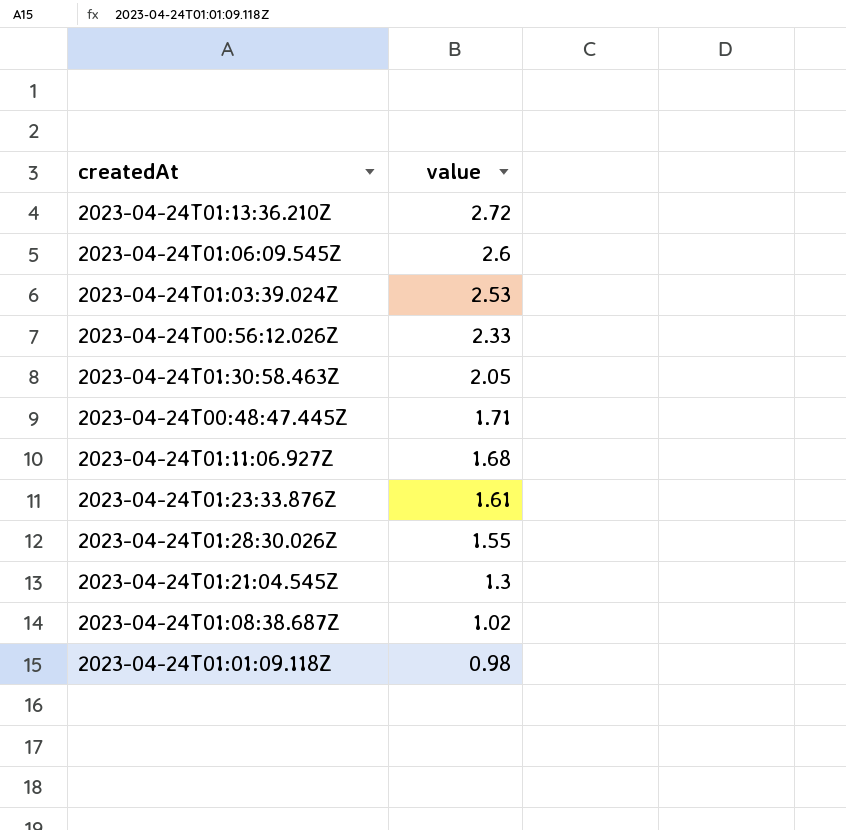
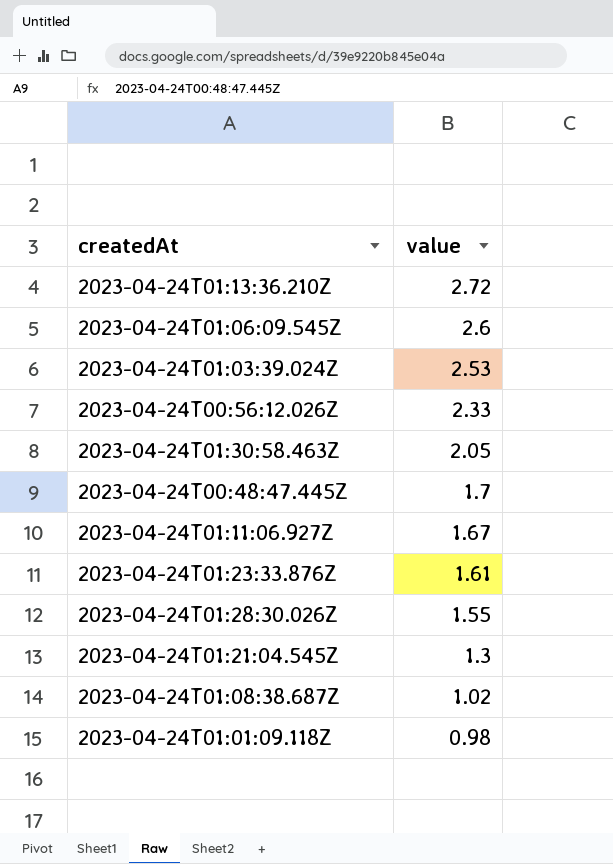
2023-04-24T00:48:47.445Z | value: 1.71 -> 1.7
2023-04-24T01:11:06.927Z | value: 1.68 -> 1.67

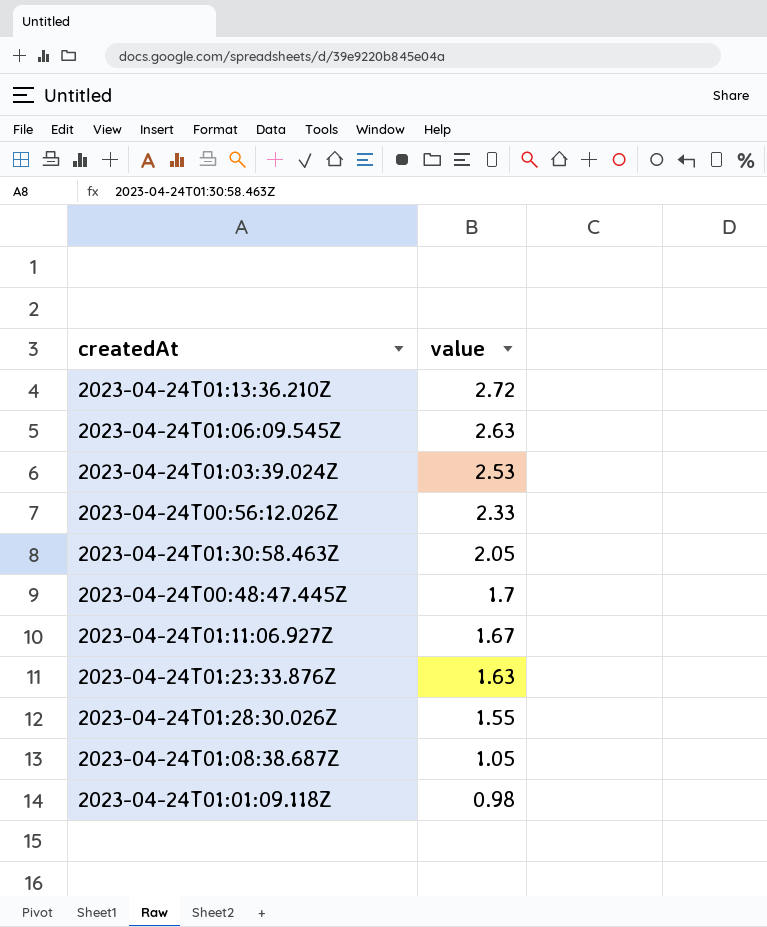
row 2023-04-24T01:21:04.545Z: 1.3 -> none
2023-04-24T01:06:09.545Z | value: 2.6 -> 2.63
2023-04-24T01:23:33.876Z | value: 1.61 -> 1.63
2023-04-24T01:08:38.687Z | value: 1.02 -> 1.05

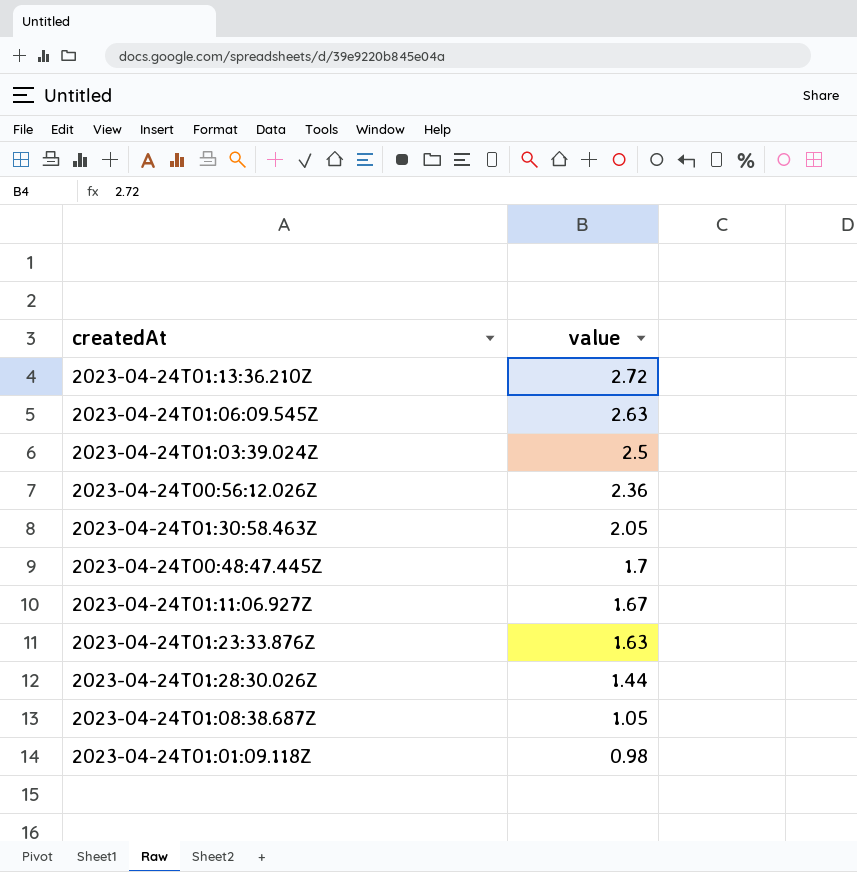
2023-04-24T01:03:39.024Z | value: 2.53 -> 2.5
2023-04-24T00:56:12.026Z | value: 2.33 -> 2.36
2023-04-24T01:28:30.026Z | value: 1.55 -> 1.44

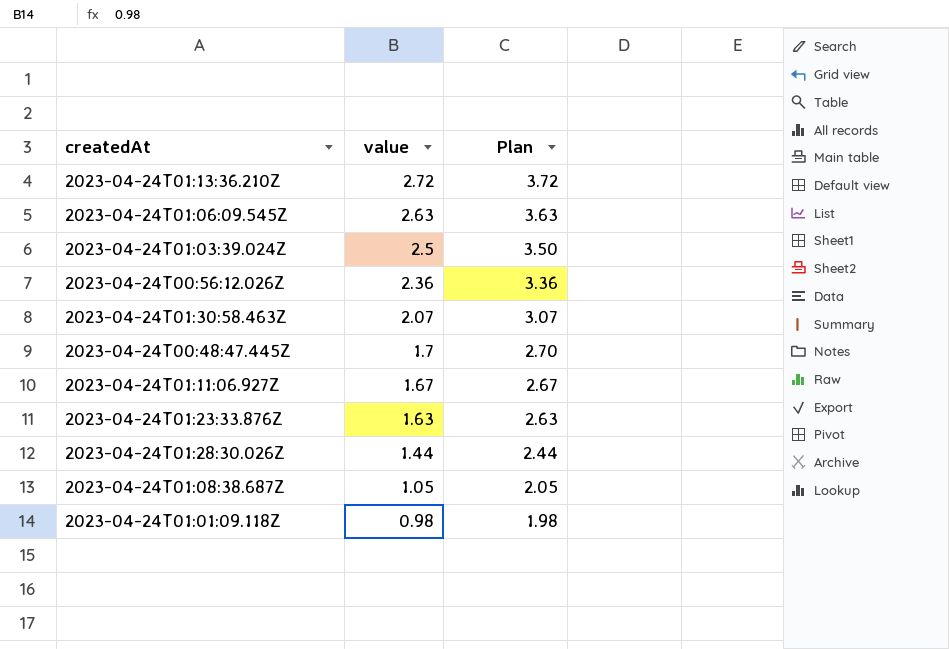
column Plan | formula: none -> [value] + 1
2023-04-24T01:30:58.463Z | value: 2.05 -> 2.07

